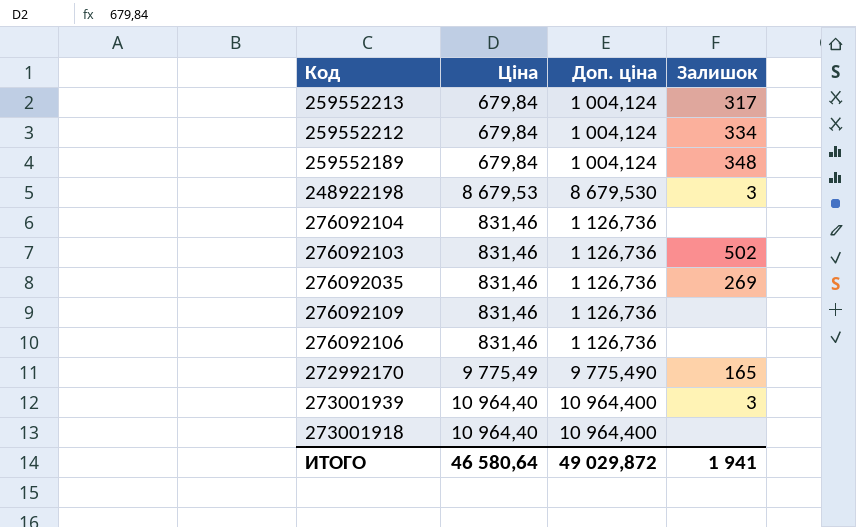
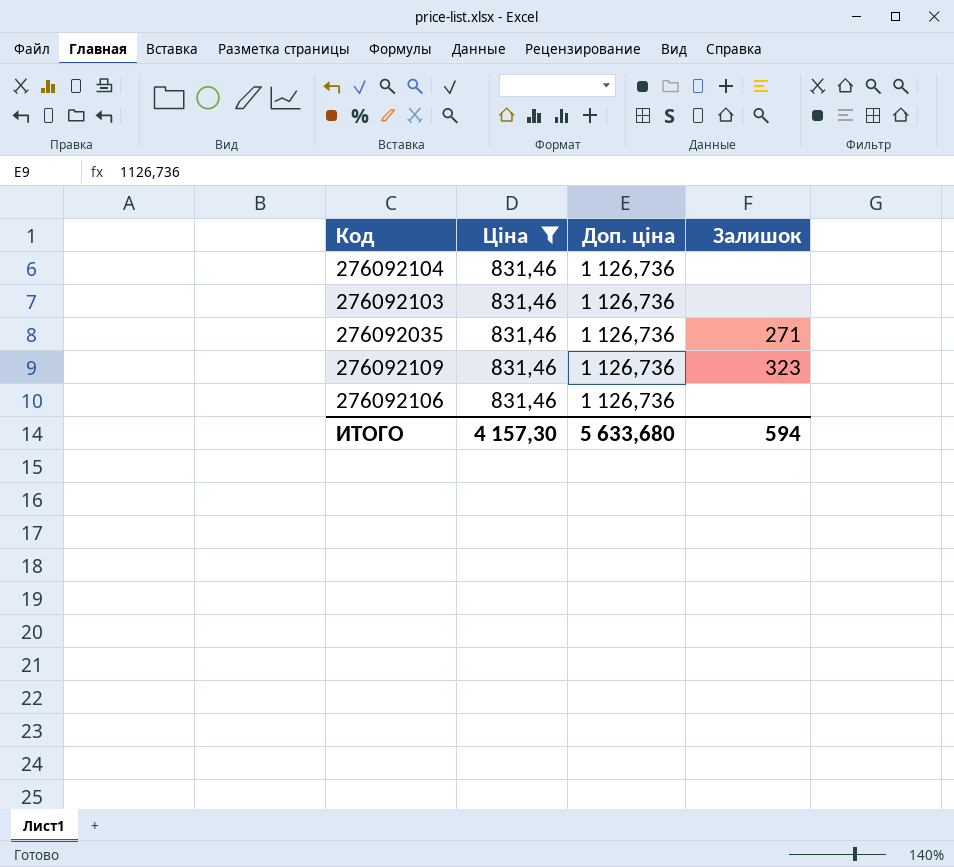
filter: none -> Ціна = 831,46
276092103 | Залишок: 502 -> none
276092035 | Залишок: 269 -> 271
276092109 | Залишок: none -> 323
ИТОГО | Ціна: 46 580,64 -> 4 157,30
ИТОГО | Доп. ціна: 49 029,872 -> 5 633,680
ИТОГО | Залишок: 1 941 -> 594

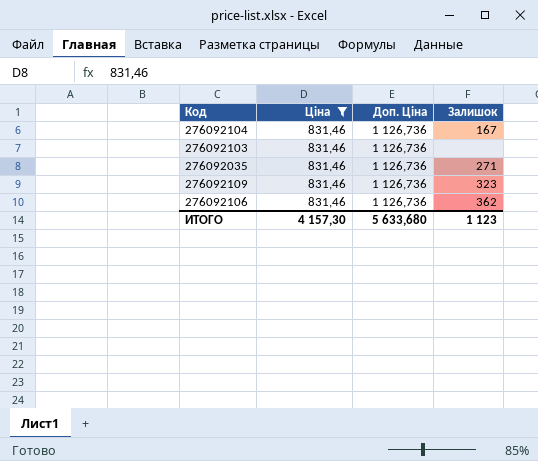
column name: Доп. ціна -> Доп. Ціна
276092104 | Залишок: none -> 167
276092106 | Залишок: none -> 362
ИТОГО | Залишок: 594 -> 1 123

